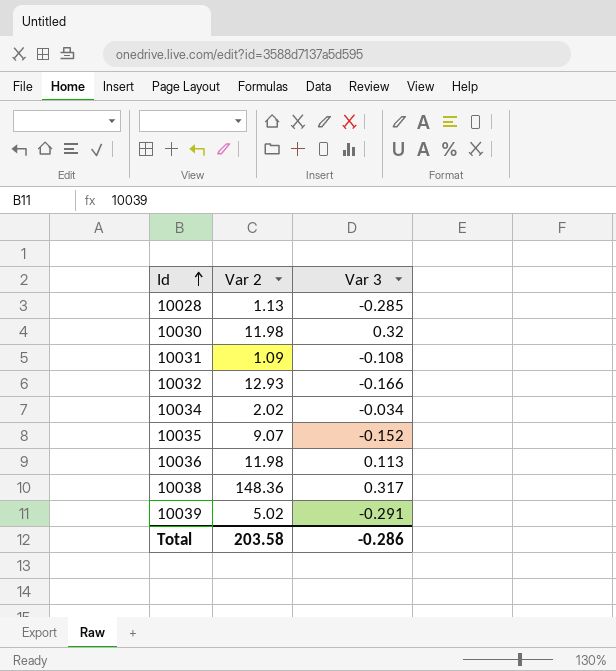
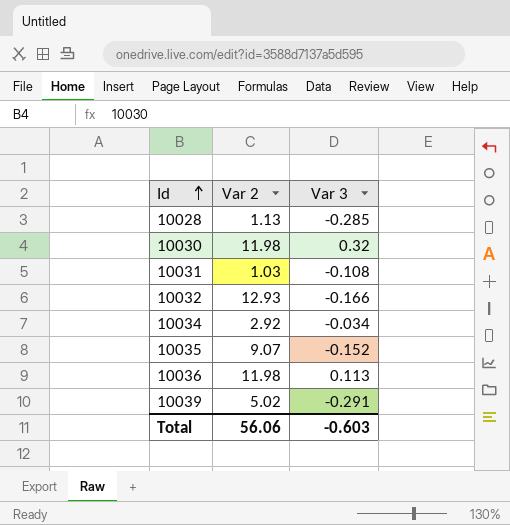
row 10038: 148.36 | 0.317 -> none
10031 | Var 2: 1.09 -> 1.03
10034 | Var 2: 2.02 -> 2.92
Total | Var 2: 203.58 -> 56.06
Total | Var 3: -0.286 -> -0.603

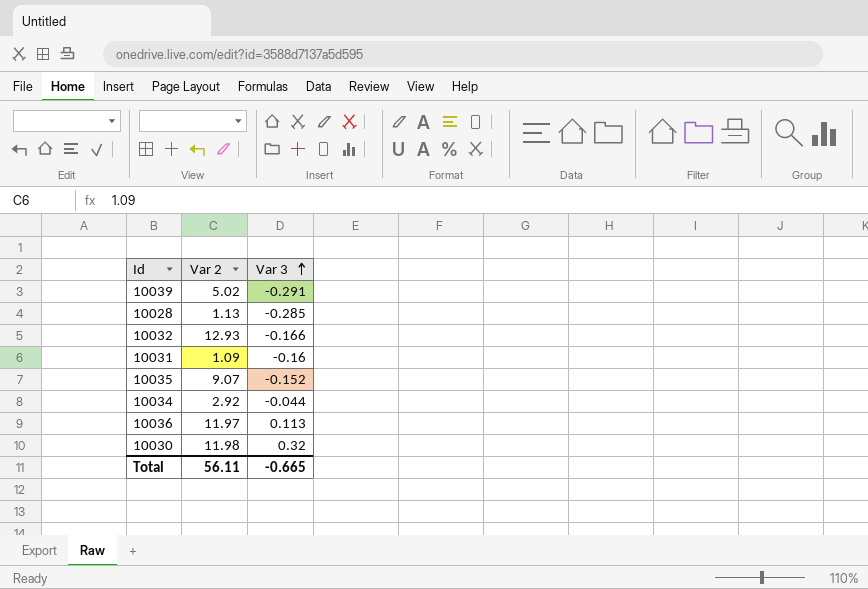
row order: Id ascending -> Var 3 ascending
10031 | Var 2: 1.03 -> 1.09
10031 | Var 3: -0.108 -> -0.16
10034 | Var 3: -0.034 -> -0.044
10036 | Var 2: 11.98 -> 11.97
Total | Var 2: 56.06 -> 56.11
Total | Var 3: -0.603 -> -0.665

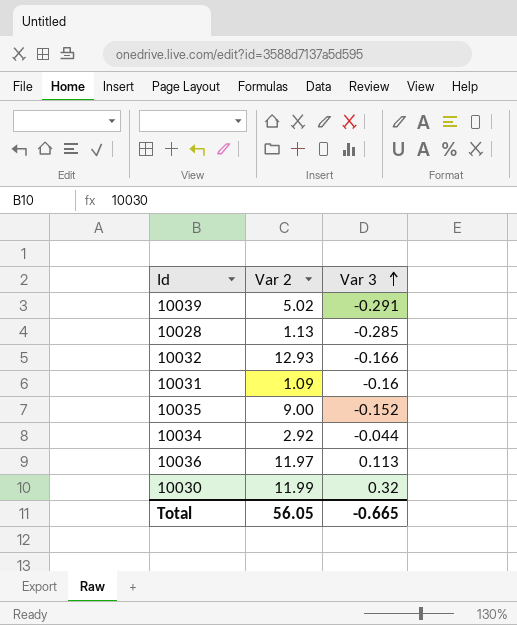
10035 | Var 2: 9.07 -> 9.00
10030 | Var 2: 11.98 -> 11.99
Total | Var 2: 56.11 -> 56.05

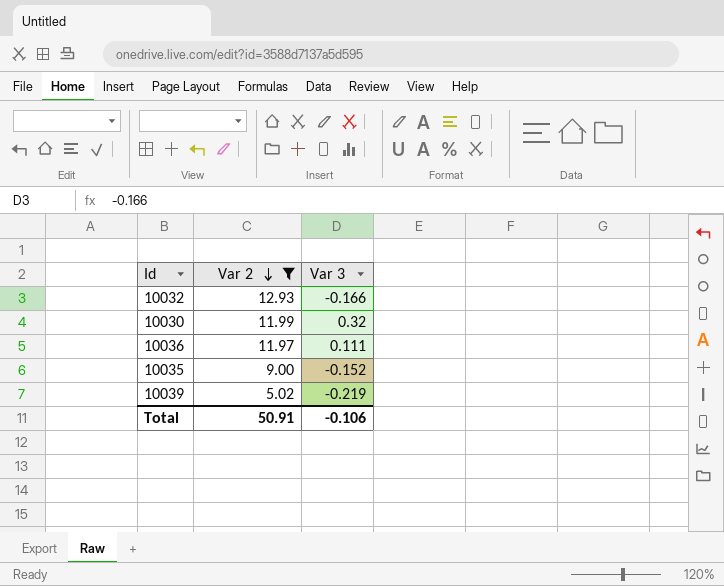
filter: none -> Var 2 >= 5.02
row order: Var 3 ascending -> Var 2 descending
10036 | Var 3: 0.113 -> 0.111
10039 | Var 3: -0.291 -> -0.219
Total | Var 2: 56.05 -> 50.91
Total | Var 3: -0.665 -> -0.106

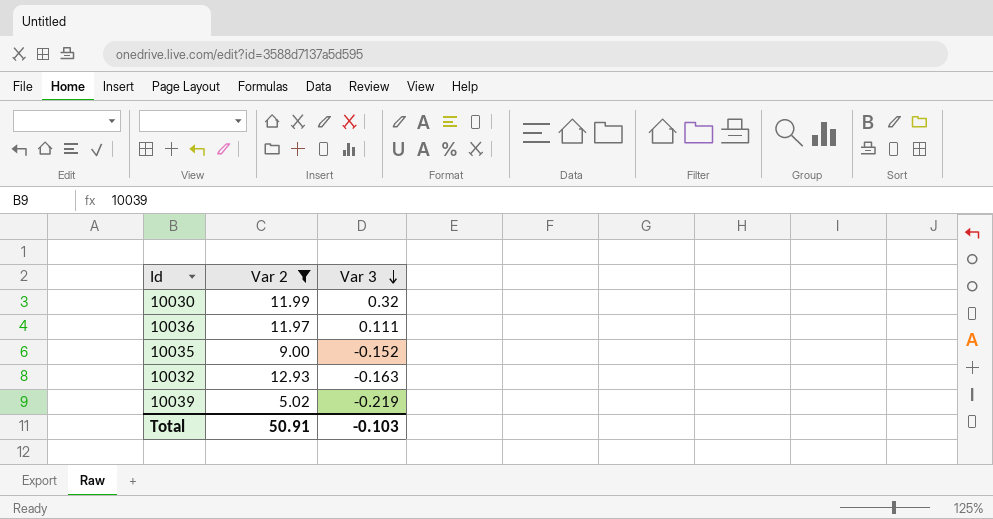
row order: Var 2 descending -> Var 3 descending
10032 | Var 3: -0.166 -> -0.163
Total | Var 3: -0.106 -> -0.103

